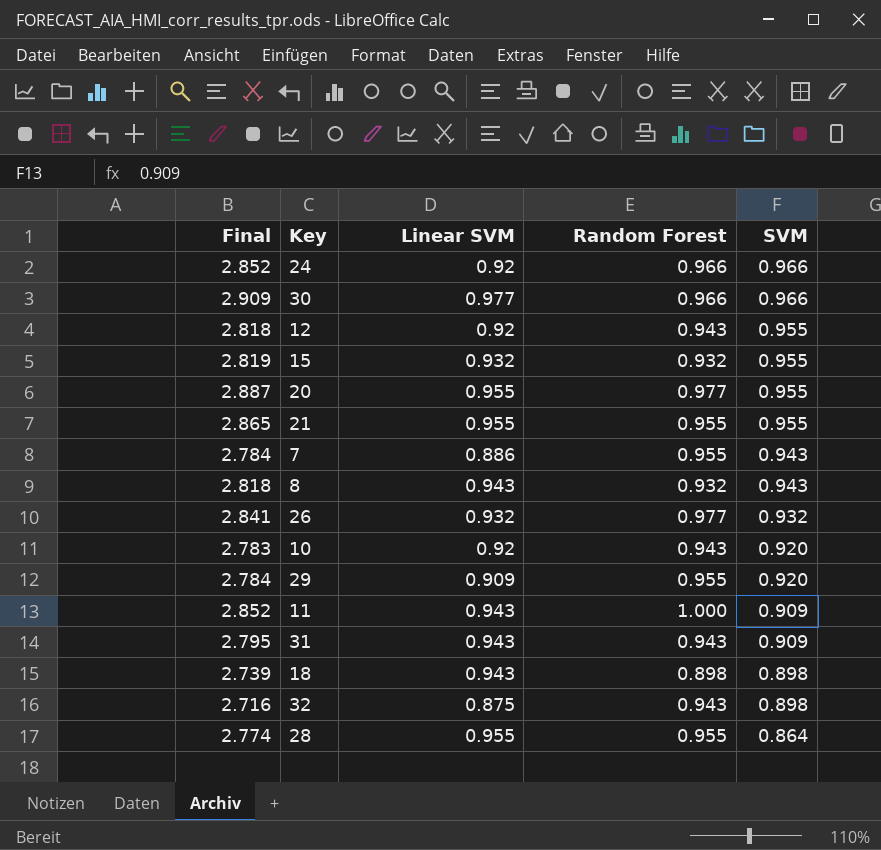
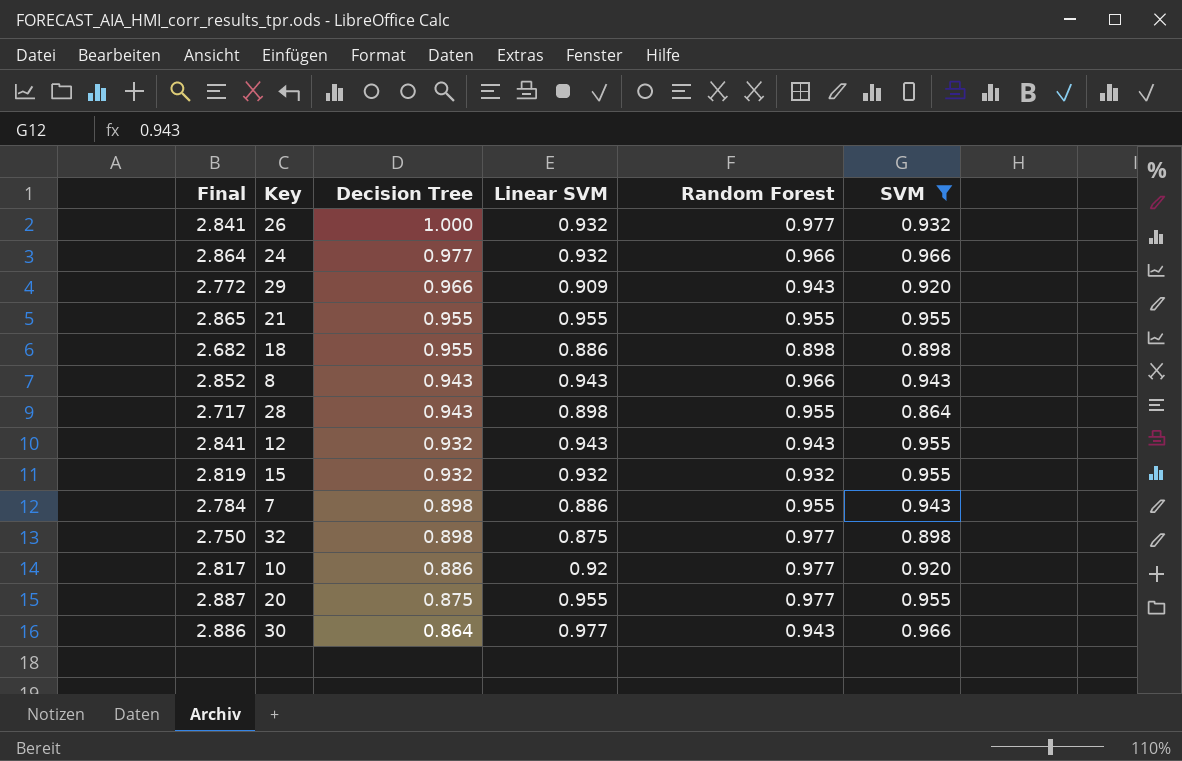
filter: none -> SVM != 0.909
row order: SVM descending -> Decision Tree descending
column Decision Tree | position: none -> 3
24 | Final: 2.852 -> 2.864
24 | Linear SVM: 0.92 -> 0.932
29 | Final: 2.784 -> 2.772
29 | Random Forest: 0.955 -> 0.943
18 | Final: 2.739 -> 2.682
18 | Linear SVM: 0.943 -> 0.886
8 | Final: 2.818 -> 2.852
8 | Random Forest: 0.932 -> 0.966
28 | Final: 2.774 -> 2.717
28 | Linear SVM: 0.955 -> 0.898
12 | Final: 2.818 -> 2.841
12 | Linear SVM: 0.92 -> 0.943
32 | Final: 2.716 -> 2.750
32 | Random Forest: 0.943 -> 0.977
10 | Final: 2.783 -> 2.817
10 | Random Forest: 0.943 -> 0.977
30 | Final: 2.909 -> 2.886
30 | Random Forest: 0.966 -> 0.943

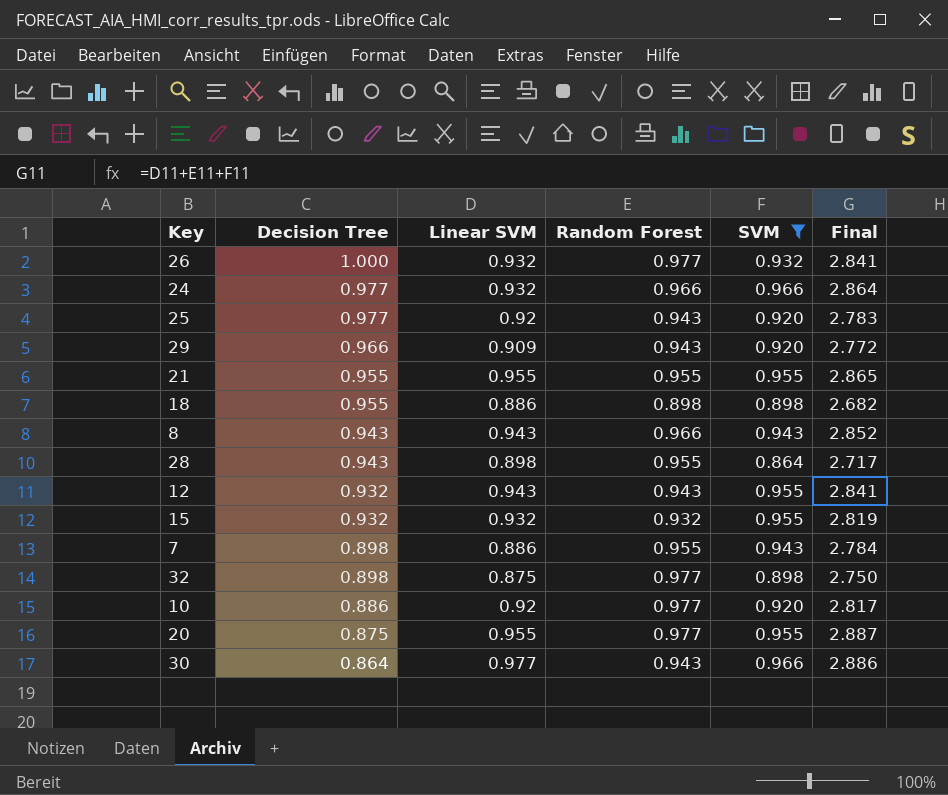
column Final | position: 1 -> 6
row 25: none -> 0.977 | 0.92 | 0.943 | 0.920 | 2.783

